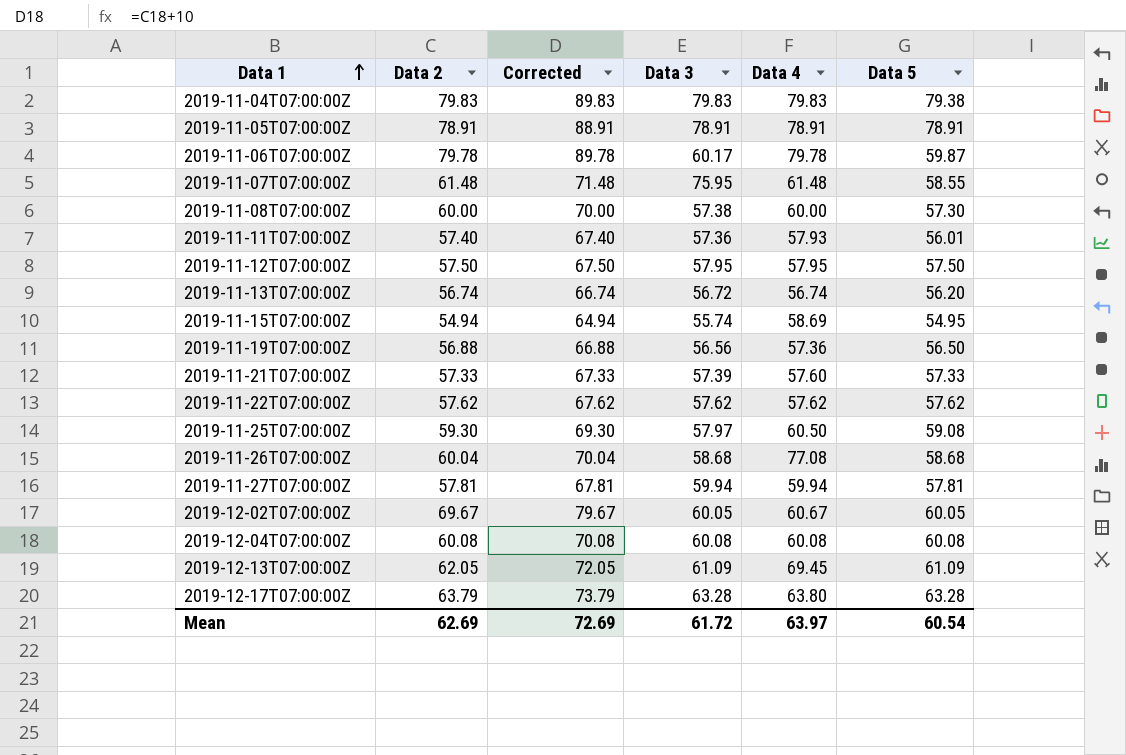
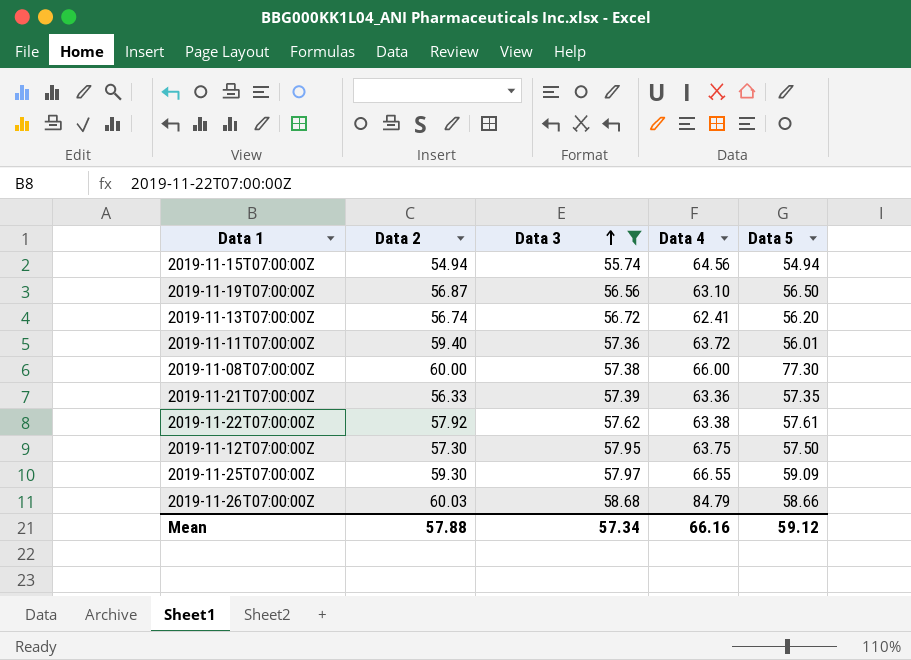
filter: none -> Data 3 <= 58.68
row order: Data 1 ascending -> Data 3 ascending
column Corrected | formula: [Data 2] + 10 -> none
2019-11-15T07:00:00Z | Data 4: 58.69 -> 64.56
2019-11-15T07:00:00Z | Data 5: 54.95 -> 54.94
2019-11-19T07:00:00Z | Data 2: 56.88 -> 56.87
2019-11-19T07:00:00Z | Data 4: 57.36 -> 63.10
2019-11-13T07:00:00Z | Data 4: 56.74 -> 62.41
2019-11-11T07:00:00Z | Data 2: 57.40 -> 59.40
2019-11-11T07:00:00Z | Data 4: 57.93 -> 63.72
2019-11-08T07:00:00Z | Data 4: 60.00 -> 66.00
2019-11-08T07:00:00Z | Data 5: 57.30 -> 77.30
2019-11-21T07:00:00Z | Data 2: 57.33 -> 56.33
2019-11-21T07:00:00Z | Data 4: 57.60 -> 63.36
2019-11-21T07:00:00Z | Data 5: 57.33 -> 57.35
2019-11-22T07:00:00Z | Data 2: 57.62 -> 57.92
2019-11-22T07:00:00Z | Data 4: 57.62 -> 63.38
2019-11-22T07:00:00Z | Data 5: 57.62 -> 57.61
2019-11-12T07:00:00Z | Data 2: 57.50 -> 57.30
2019-11-12T07:00:00Z | Data 4: 57.95 -> 63.75
2019-11-25T07:00:00Z | Data 4: 60.50 -> 66.55
2019-11-25T07:00:00Z | Data 5: 59.08 -> 59.09
2019-11-26T07:00:00Z | Data 2: 60.04 -> 60.03
2019-11-26T07:00:00Z | Data 4: 77.08 -> 84.79
2019-11-26T07:00:00Z | Data 5: 58.68 -> 58.66
Mean | Data 2: 62.69 -> 57.88
Mean | Data 3: 61.72 -> 57.34
Mean | Data 4: 63.97 -> 66.16
Mean | Data 5: 60.54 -> 59.12

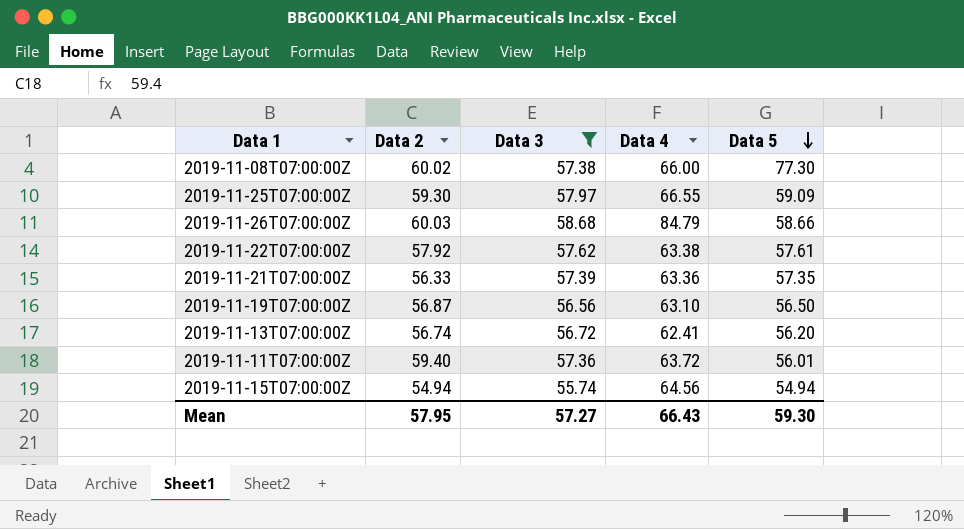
row order: Data 3 ascending -> Data 5 descending
row 2019-11-12T07:00:00Z: 57.30 | 57.95 | 63.75 | 57.50 -> none
2019-11-08T07:00:00Z | Data 2: 60.00 -> 60.02
Mean | Data 2: 57.88 -> 57.95
Mean | Data 3: 57.34 -> 57.27
Mean | Data 4: 66.16 -> 66.43
Mean | Data 5: 59.12 -> 59.30

